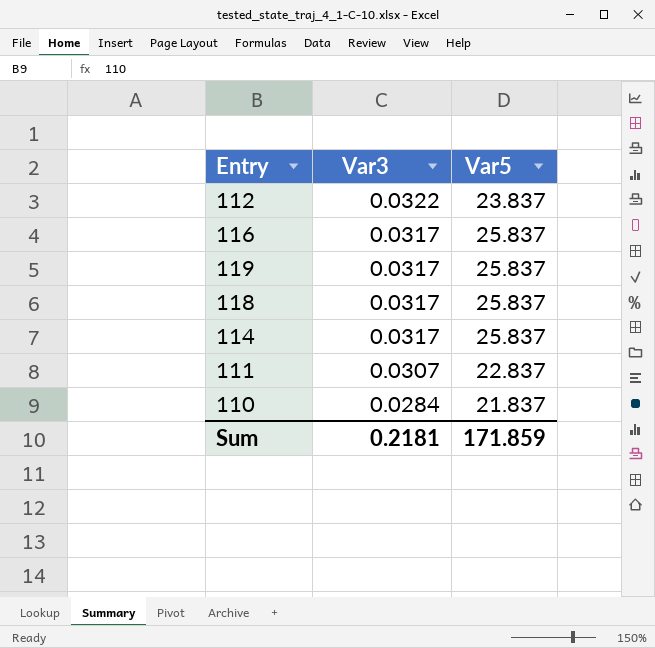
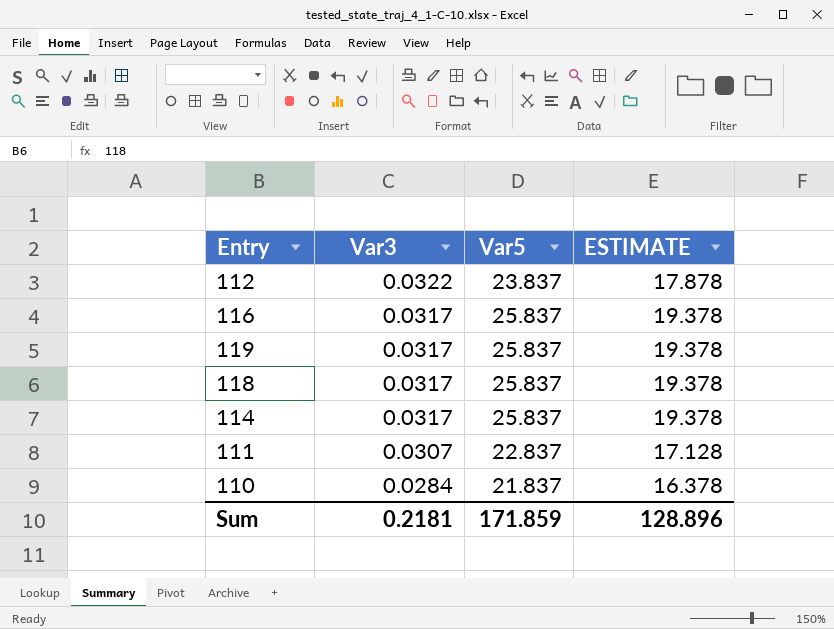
column ESTIMATE | formula: none -> [Var5] * 0.75

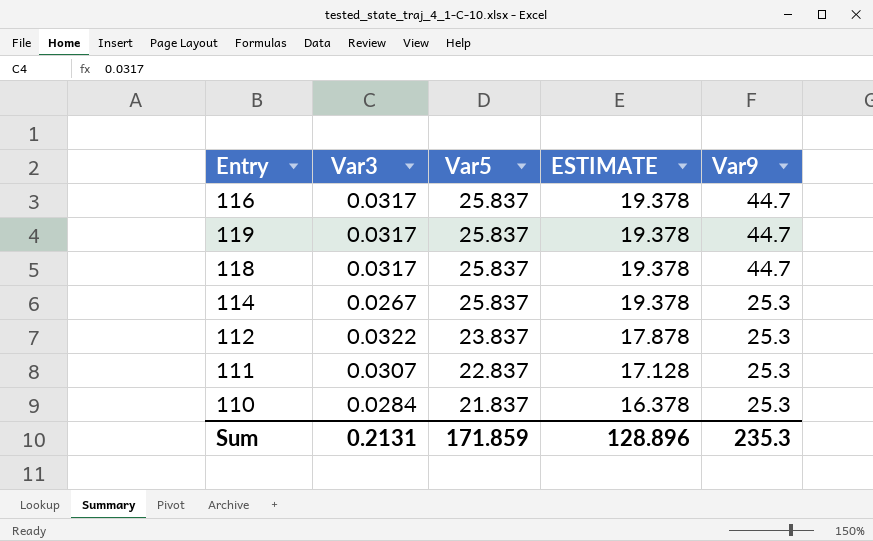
row order: Var3 descending -> Var5 descending
column Var9 | position: none -> 5
114 | Var3: 0.0317 -> 0.0267
Sum | Var3: 0.2181 -> 0.2131

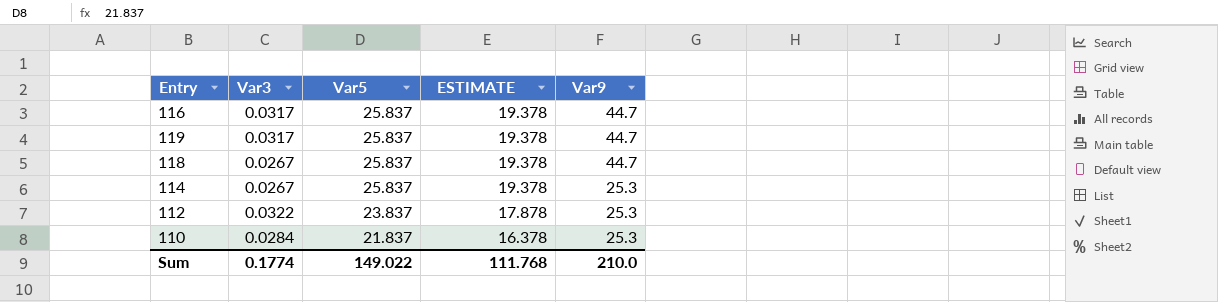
row 111: 0.0307 | 22.837 | 17.128 | 25.3 -> none
118 | Var3: 0.0317 -> 0.0267
Sum | Var3: 0.2131 -> 0.1774
Sum | Var5: 171.859 -> 149.022
Sum | ESTIMATE: 128.896 -> 111.768
Sum | Var9: 235.3 -> 210.0

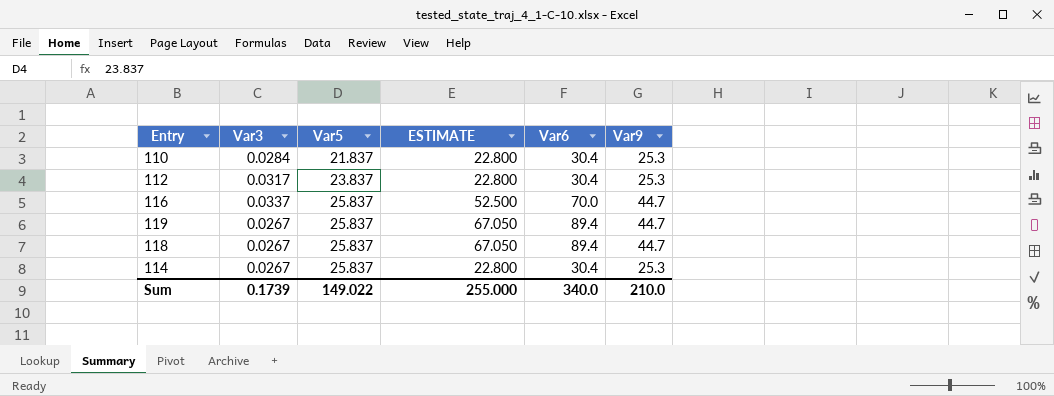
row order: Var5 descending -> Var5 ascending
column ESTIMATE | formula: [Var5] * 0.75 -> [Var6] * 0.75
column Var6 | position: none -> 5
112 | Var3: 0.0322 -> 0.0317
116 | Var3: 0.0317 -> 0.0337
119 | Var3: 0.0317 -> 0.0267
Sum | Var3: 0.1774 -> 0.1739
Sum | ESTIMATE: 111.768 -> 255.000

